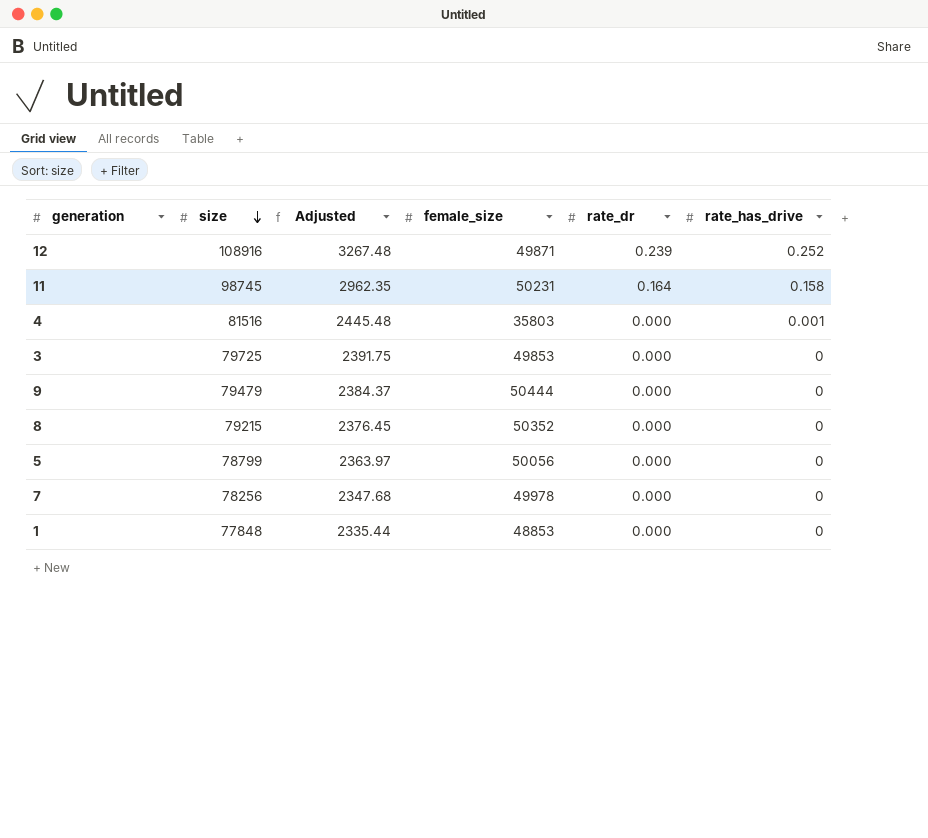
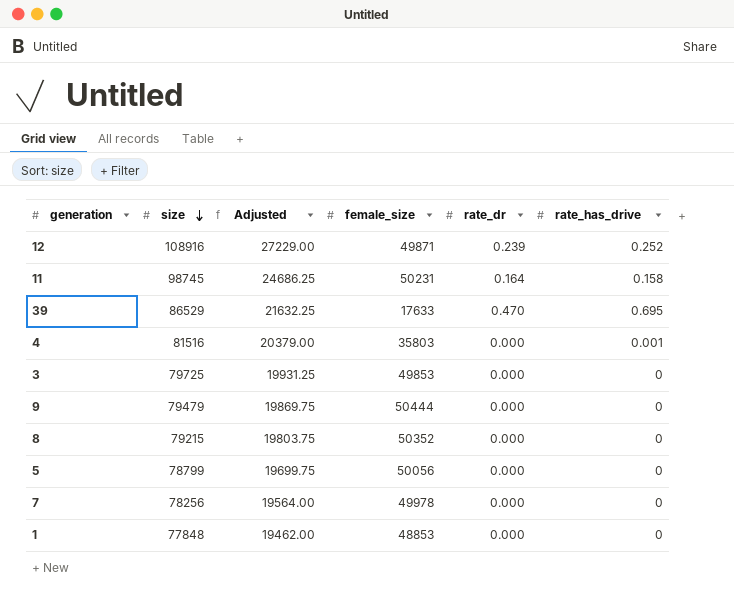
column Adjusted | formula: [size] * 0.03 -> [size] * 0.25
row 39: none -> 86529 | 21632.25 | 17633 | 0.470 | 0.695

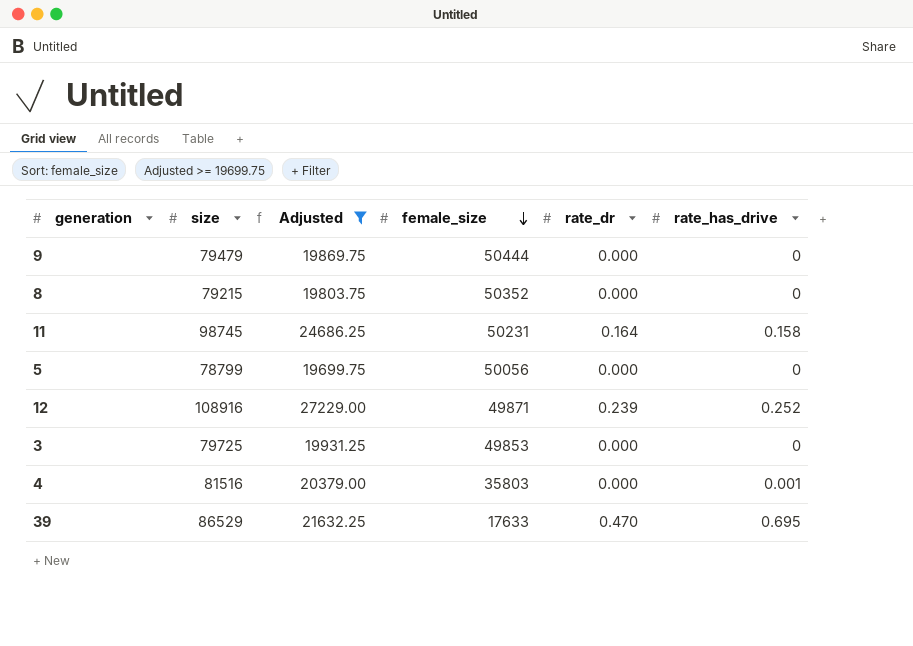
filter: none -> Adjusted >= 19699.75
row order: size descending -> female_size descending

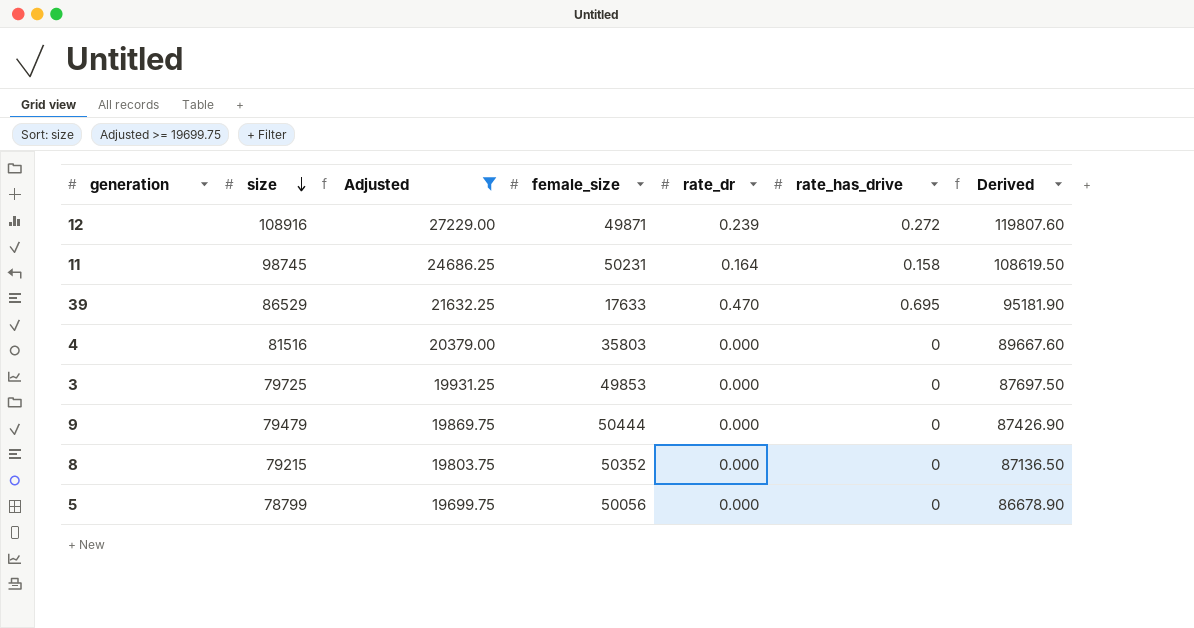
row order: female_size descending -> size descending
column Derived | formula: none -> [size] * 1.1
12 | rate_has_drive: 0.252 -> 0.272
4 | rate_has_drive: 0.001 -> 0

